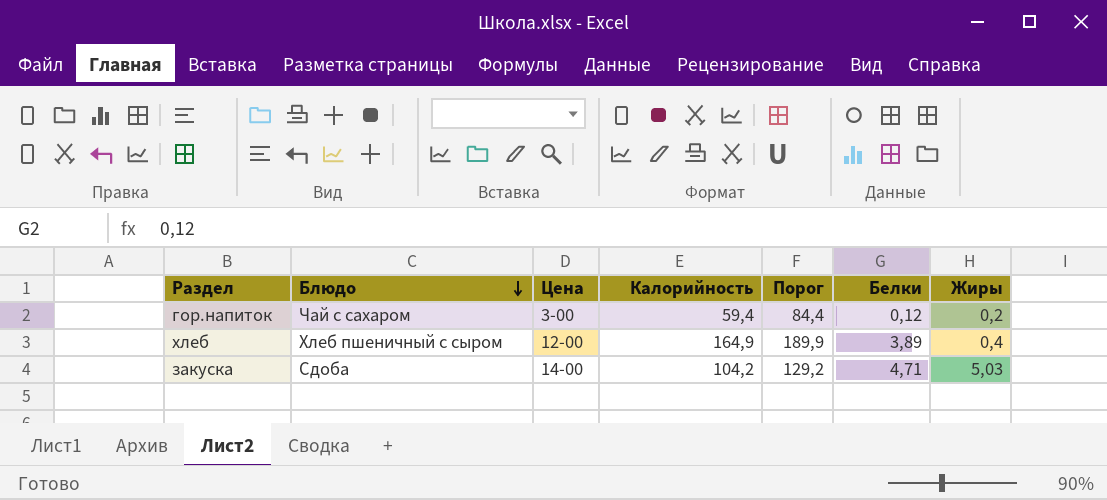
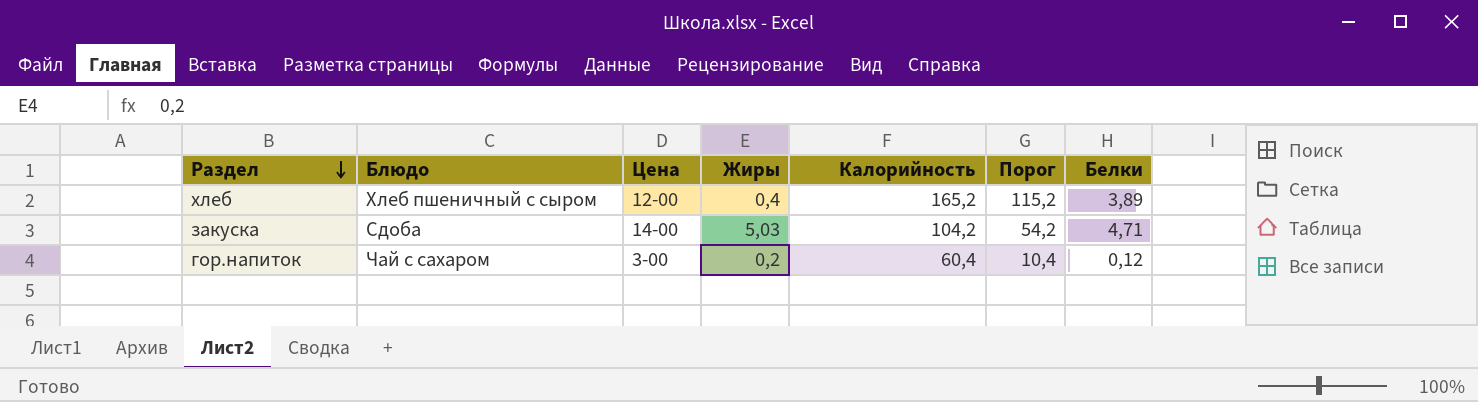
row order: Блюдо descending -> Раздел descending
column Жиры | position: 7 -> 4
column Порог | formula: [Калорийность] + 25 -> [Калорийность] - 50
хлеб | Калорийность: 164,9 -> 165,2
гор.напиток | Калорийность: 59,4 -> 60,4

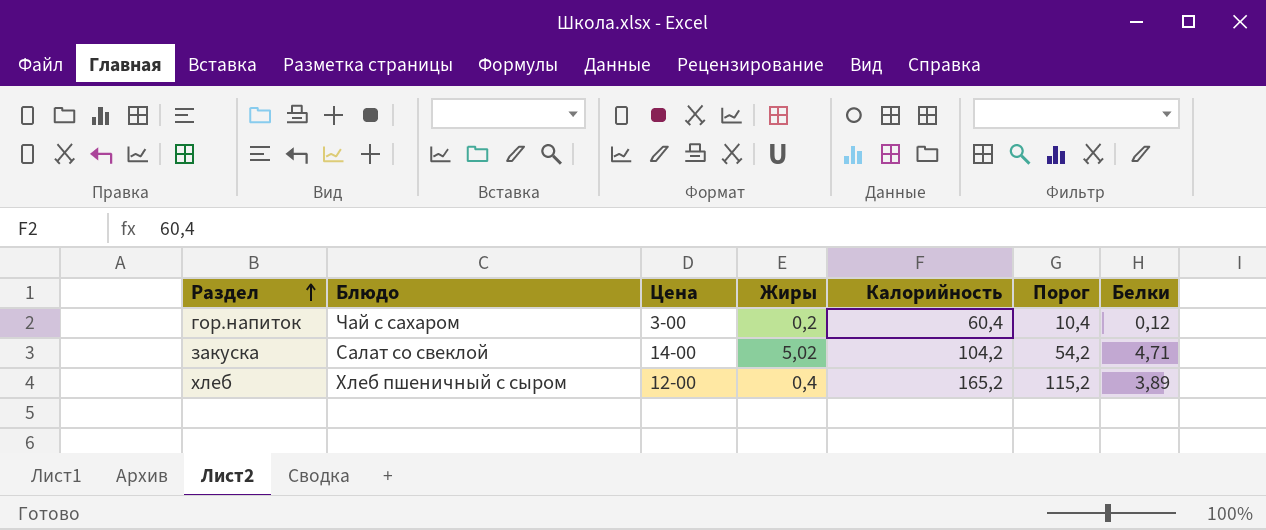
row order: Раздел descending -> Раздел ascending
закуска | Блюдо: Сдоба -> Салат со свеклой
закуска | Жиры: 5,03 -> 5,02

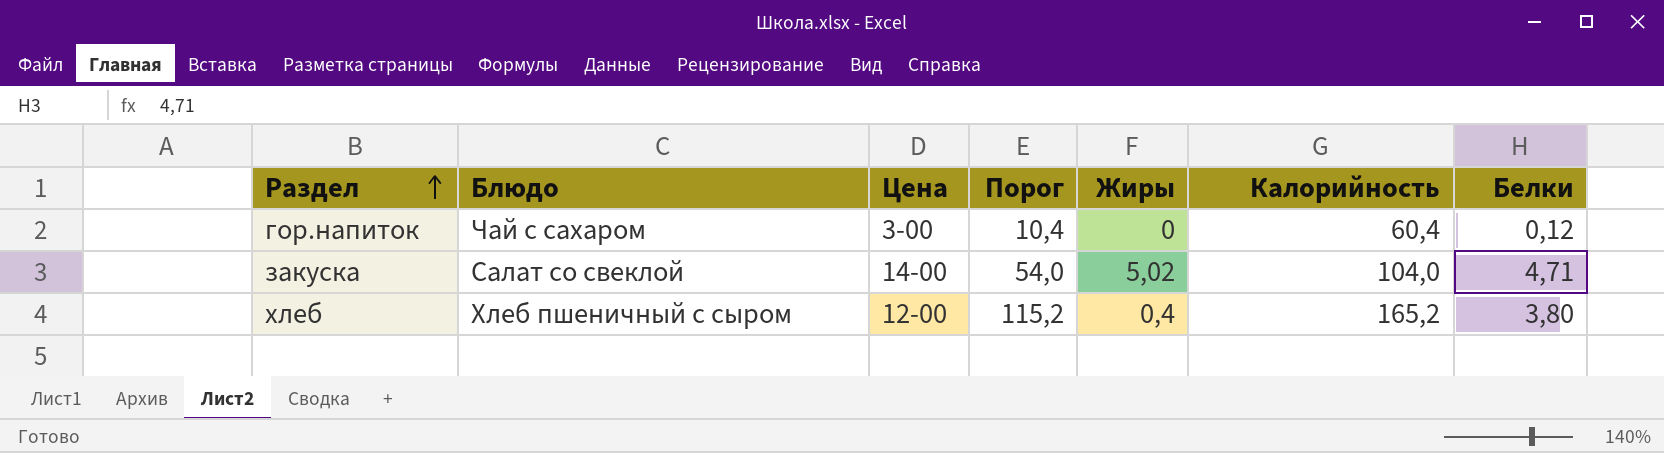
column Порог | position: 6 -> 4
гор.напиток | Жиры: 0,2 -> 0
закуска | Порог: 54,2 -> 54,0
закуска | Калорийность: 104,2 -> 104,0
хлеб | Белки: 3,89 -> 3,80

